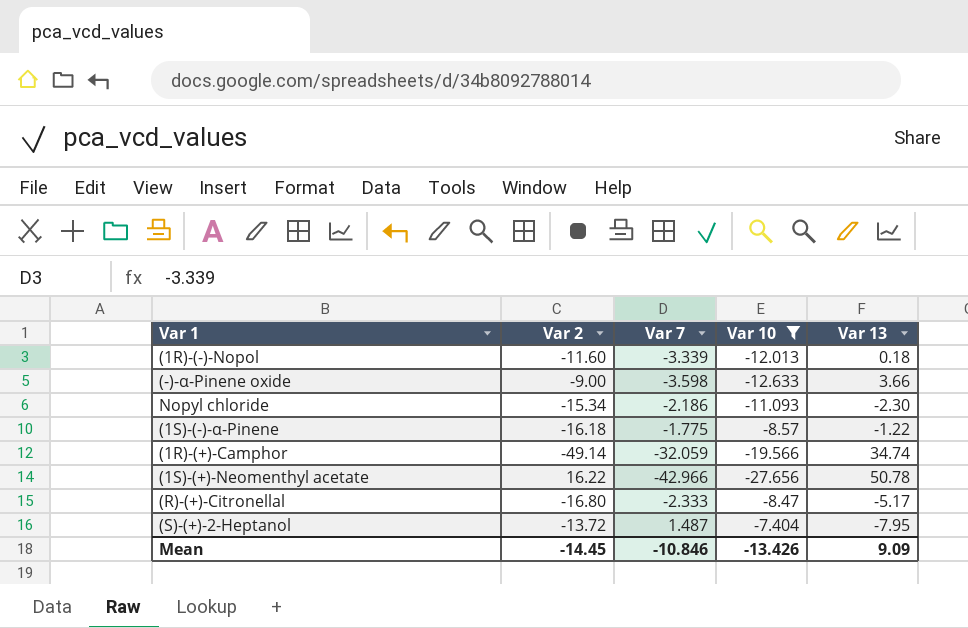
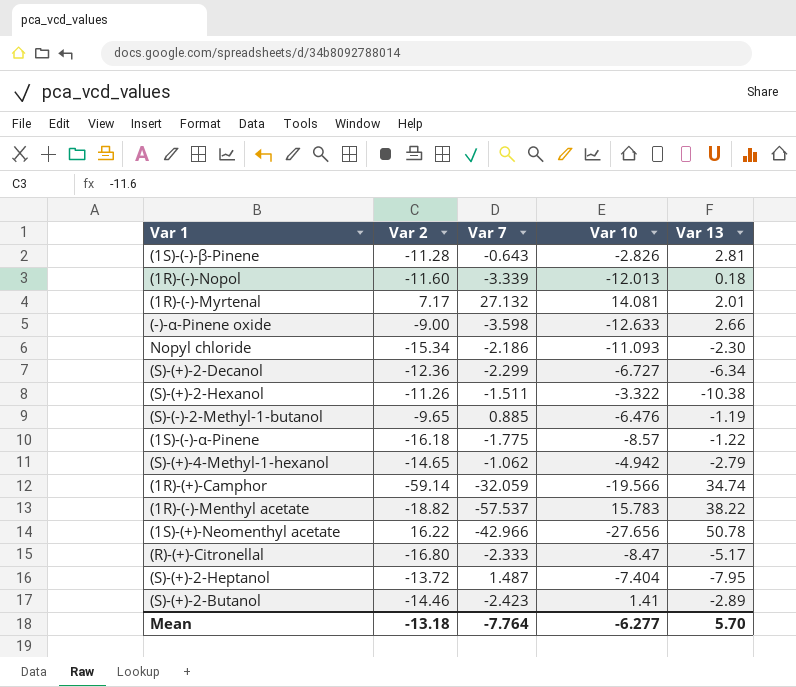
filter: Var 10 <= -7.404 -> none
(-)-α-Pinene oxide | Var 13: 3.66 -> 2.66
(1R)-(+)-Camphor | Var 2: -49.14 -> -59.14
Mean | Var 2: -14.45 -> -13.18
Mean | Var 7: -10.846 -> -7.764
Mean | Var 10: -13.426 -> -6.277
Mean | Var 13: 9.09 -> 5.70

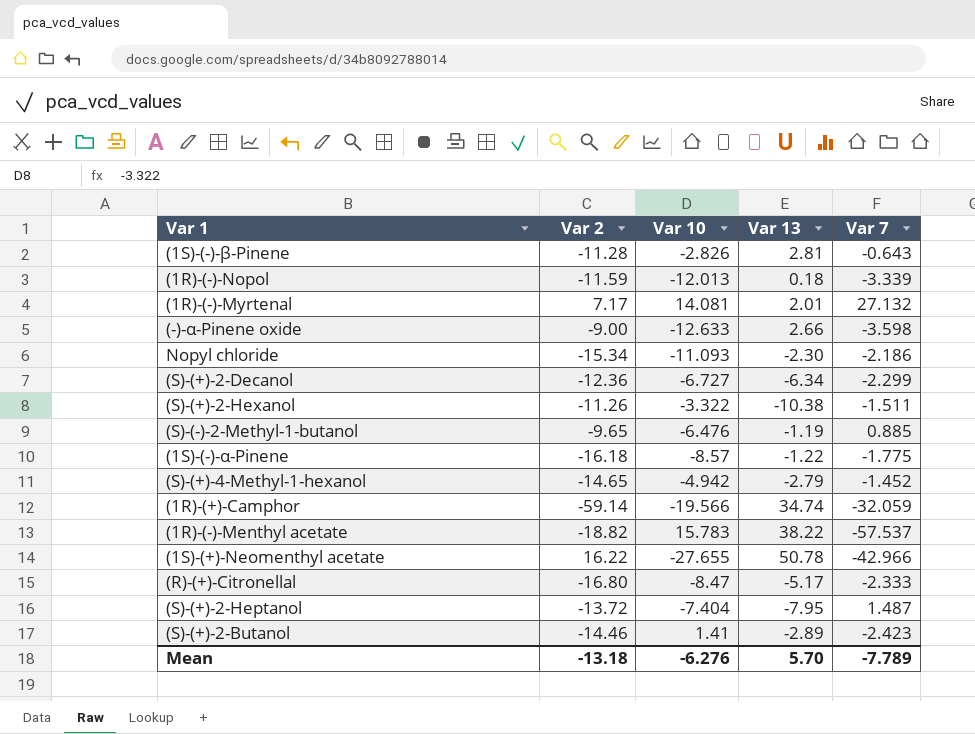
column Var 7 | position: 3 -> 5
(1R)-(-)-Nopol | Var 2: -11.60 -> -11.59
(S)-(+)-4-Methyl-1-hexanol | Var 7: -1.062 -> -1.452
(1S)-(+)-Neomenthyl acetate | Var 10: -27.656 -> -27.655
Mean | Var 10: -6.277 -> -6.276
Mean | Var 7: -7.764 -> -7.789

